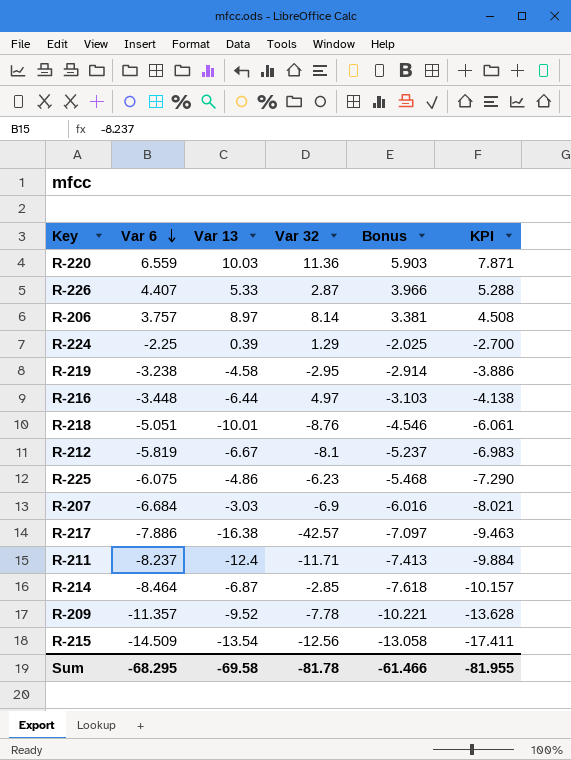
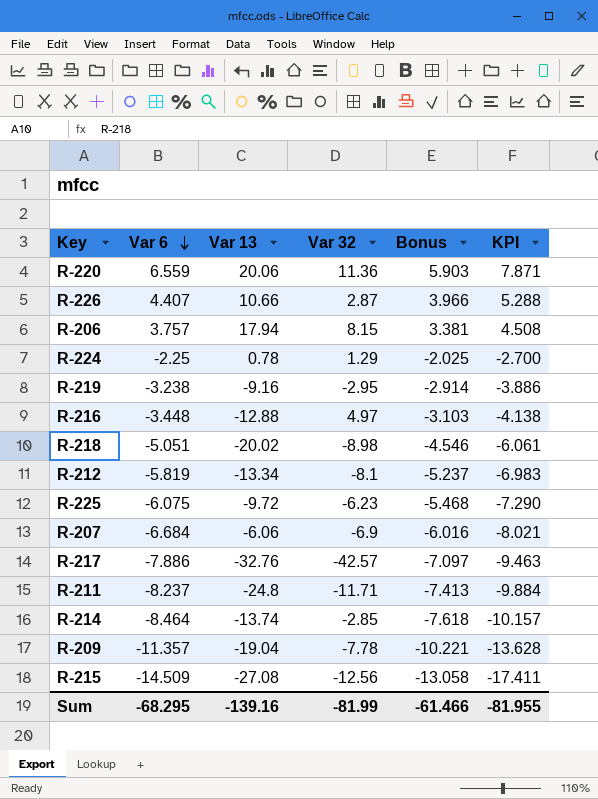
R-220 | Var 13: 10.03 -> 20.06
R-226 | Var 13: 5.33 -> 10.66
R-206 | Var 13: 8.97 -> 17.94
R-206 | Var 32: 8.14 -> 8.15
R-224 | Var 13: 0.39 -> 0.78
R-219 | Var 13: -4.58 -> -9.16
R-216 | Var 13: -6.44 -> -12.88
R-218 | Var 13: -10.01 -> -20.02
R-218 | Var 32: -8.76 -> -8.98
R-212 | Var 13: -6.67 -> -13.34
R-225 | Var 13: -4.86 -> -9.72
R-207 | Var 13: -3.03 -> -6.06
R-217 | Var 13: -16.38 -> -32.76
R-211 | Var 13: -12.4 -> -24.8
R-214 | Var 13: -6.87 -> -13.74
R-209 | Var 13: -9.52 -> -19.04
R-215 | Var 13: -13.54 -> -27.08
Sum | Var 13: -69.58 -> -139.16
Sum | Var 32: -81.78 -> -81.99

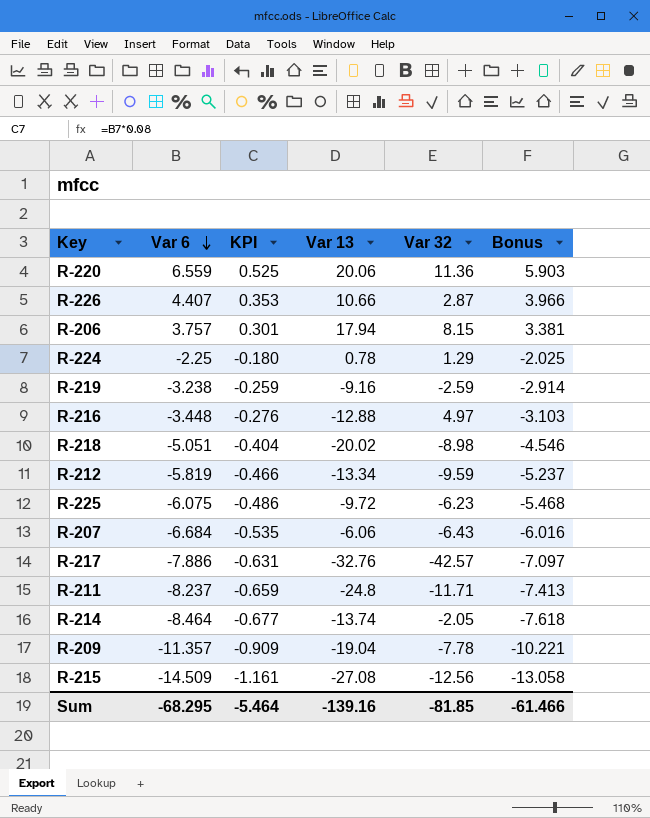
column KPI | formula: [Var 6] * 1.2 -> [Var 6] * 0.08
column KPI | position: 6 -> 3
R-219 | Var 32: -2.95 -> -2.59
R-212 | Var 32: -8.1 -> -9.59
R-207 | Var 32: -6.9 -> -6.43
R-214 | Var 32: -2.85 -> -2.05
Sum | KPI: -81.955 -> -5.464
Sum | Var 32: -81.99 -> -81.85

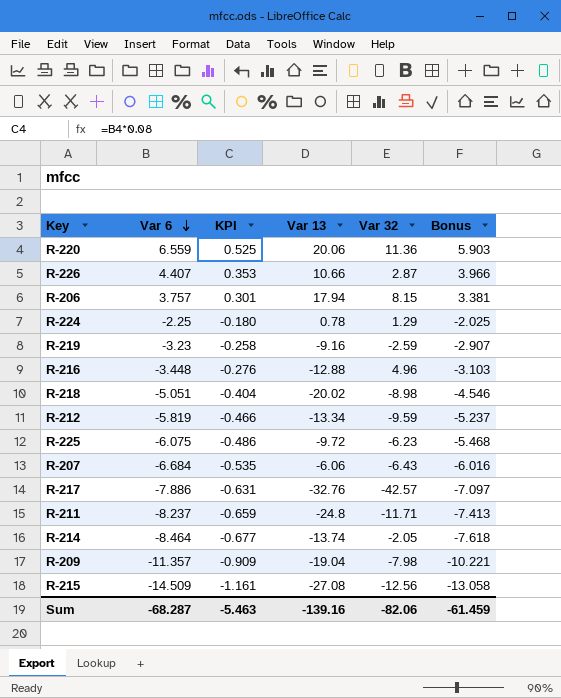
R-219 | Var 6: -3.238 -> -3.23
R-219 | KPI: -0.259 -> -0.258
R-219 | Bonus: -2.914 -> -2.907
R-216 | Var 32: 4.97 -> 4.96
R-209 | Var 32: -7.78 -> -7.98
Sum | Var 6: -68.295 -> -68.287
Sum | KPI: -5.464 -> -5.463
Sum | Var 32: -81.85 -> -82.06
Sum | Bonus: -61.466 -> -61.459

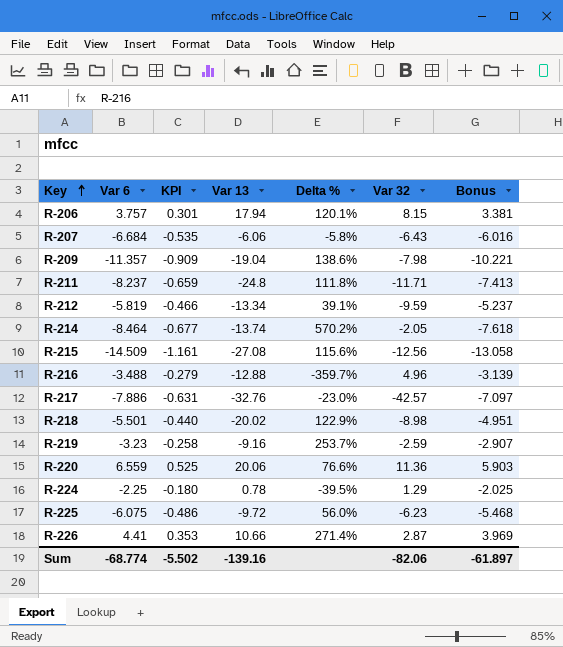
row order: Var 6 descending -> Key ascending
column Delta % | formula: none -> ([Var 13] - [Var 32]) / [Var 32]
R-216 | Var 6: -3.448 -> -3.488
R-216 | KPI: -0.276 -> -0.279
R-216 | Bonus: -3.103 -> -3.139
R-218 | Var 6: -5.051 -> -5.501
R-218 | KPI: -0.404 -> -0.440
R-218 | Bonus: -4.546 -> -4.951
R-226 | Var 6: 4.407 -> 4.41
R-226 | Bonus: 3.966 -> 3.969
Sum | Var 6: -68.287 -> -68.774
Sum | KPI: -5.463 -> -5.502
Sum | Bonus: -61.459 -> -61.897

